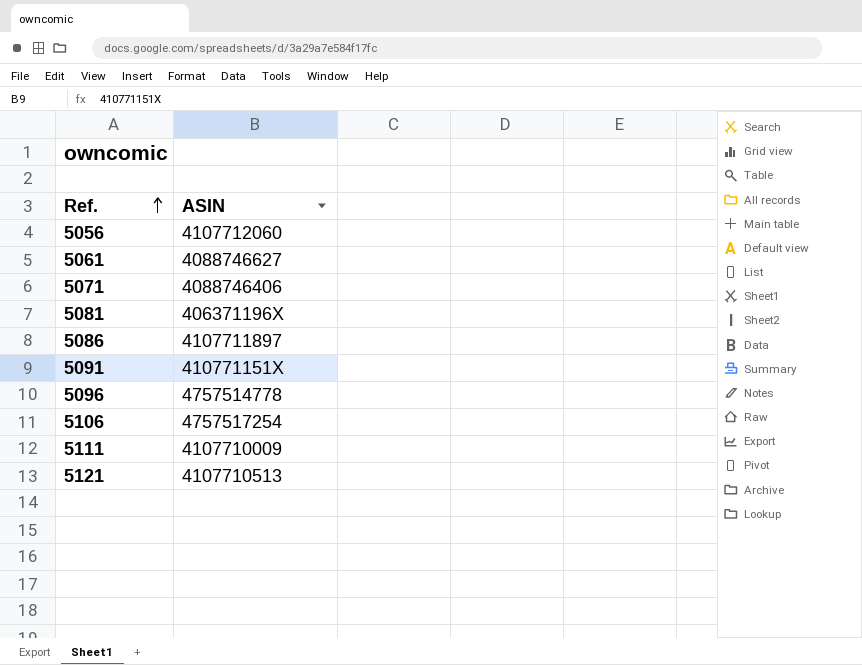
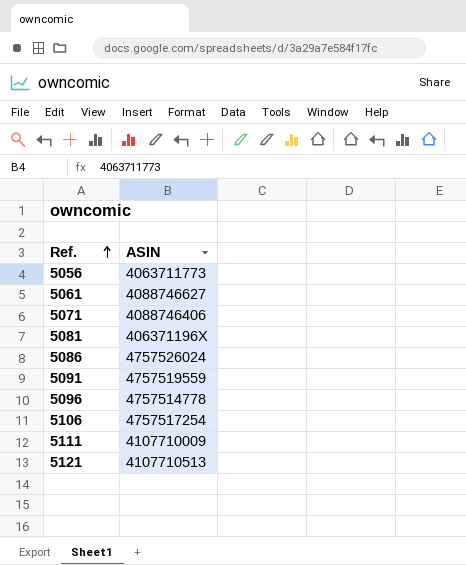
5056 | ASIN: 4107712060 -> 4063711773
5086 | ASIN: 4107711897 -> 4757526024
5091 | ASIN: 410771151X -> 4757519559

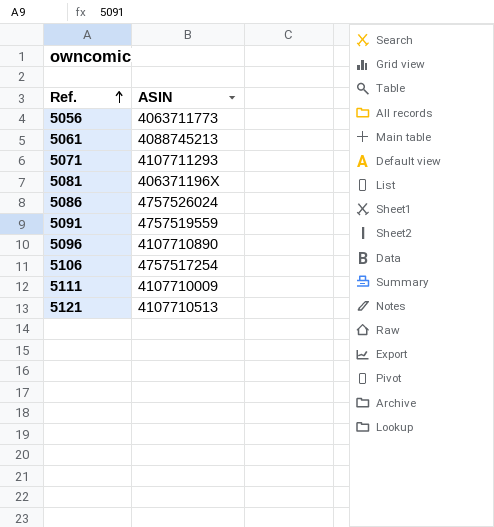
5061 | ASIN: 4088746627 -> 4088745213
5071 | ASIN: 4088746406 -> 4107711293
5096 | ASIN: 4757514778 -> 4107710890

